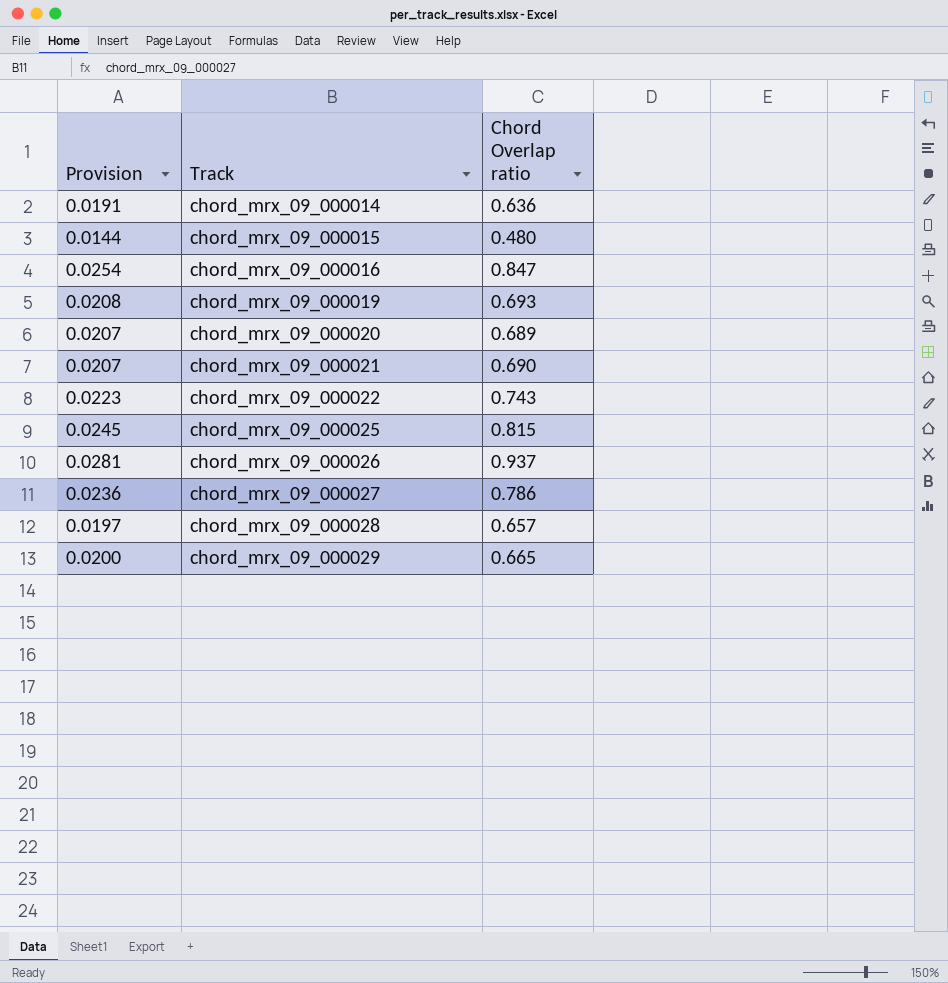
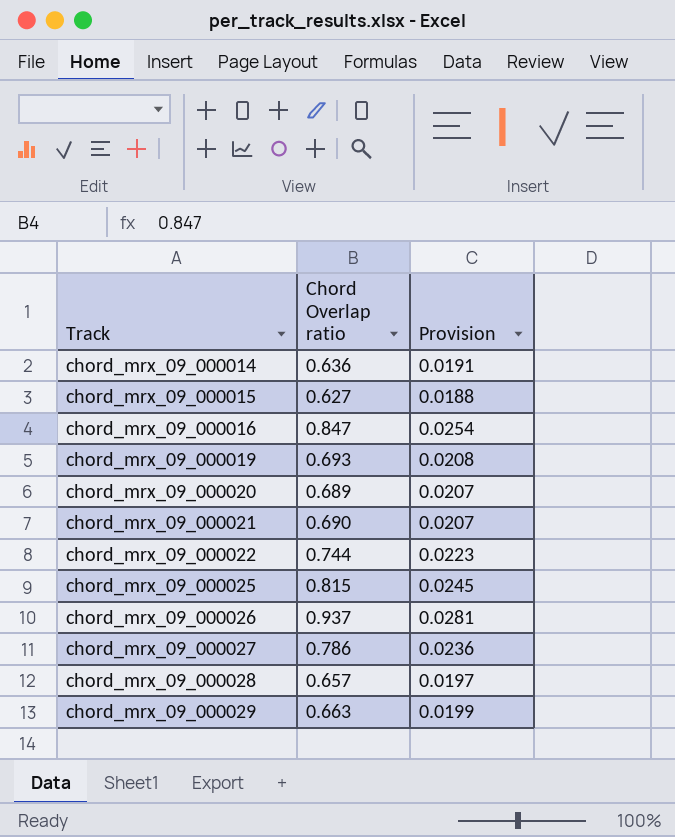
column Provision | position: 1 -> 3
chord_mrx_09_000015 | Chord Overlap ratio: 0.480 -> 0.627
chord_mrx_09_000015 | Provision: 0.0144 -> 0.0188
chord_mrx_09_000022 | Chord Overlap ratio: 0.743 -> 0.744
chord_mrx_09_000029 | Chord Overlap ratio: 0.665 -> 0.663
chord_mrx_09_000029 | Provision: 0.0200 -> 0.0199

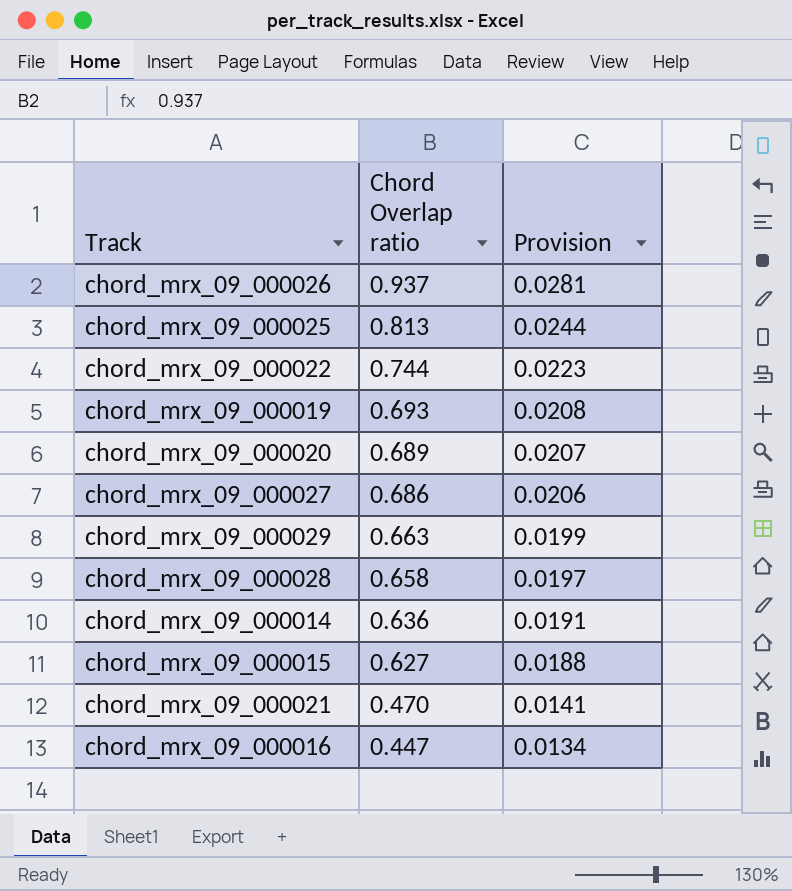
row order: Track ascending -> Chord Overlap ratio descending
chord_mrx_09_000025 | Chord Overlap ratio: 0.815 -> 0.813
chord_mrx_09_000025 | Provision: 0.0245 -> 0.0244
chord_mrx_09_000027 | Chord Overlap ratio: 0.786 -> 0.686
chord_mrx_09_000027 | Provision: 0.0236 -> 0.0206
chord_mrx_09_000028 | Chord Overlap ratio: 0.657 -> 0.658
chord_mrx_09_000021 | Chord Overlap ratio: 0.690 -> 0.470
chord_mrx_09_000021 | Provision: 0.0207 -> 0.0141
chord_mrx_09_000016 | Chord Overlap ratio: 0.847 -> 0.447
chord_mrx_09_000016 | Provision: 0.0254 -> 0.0134

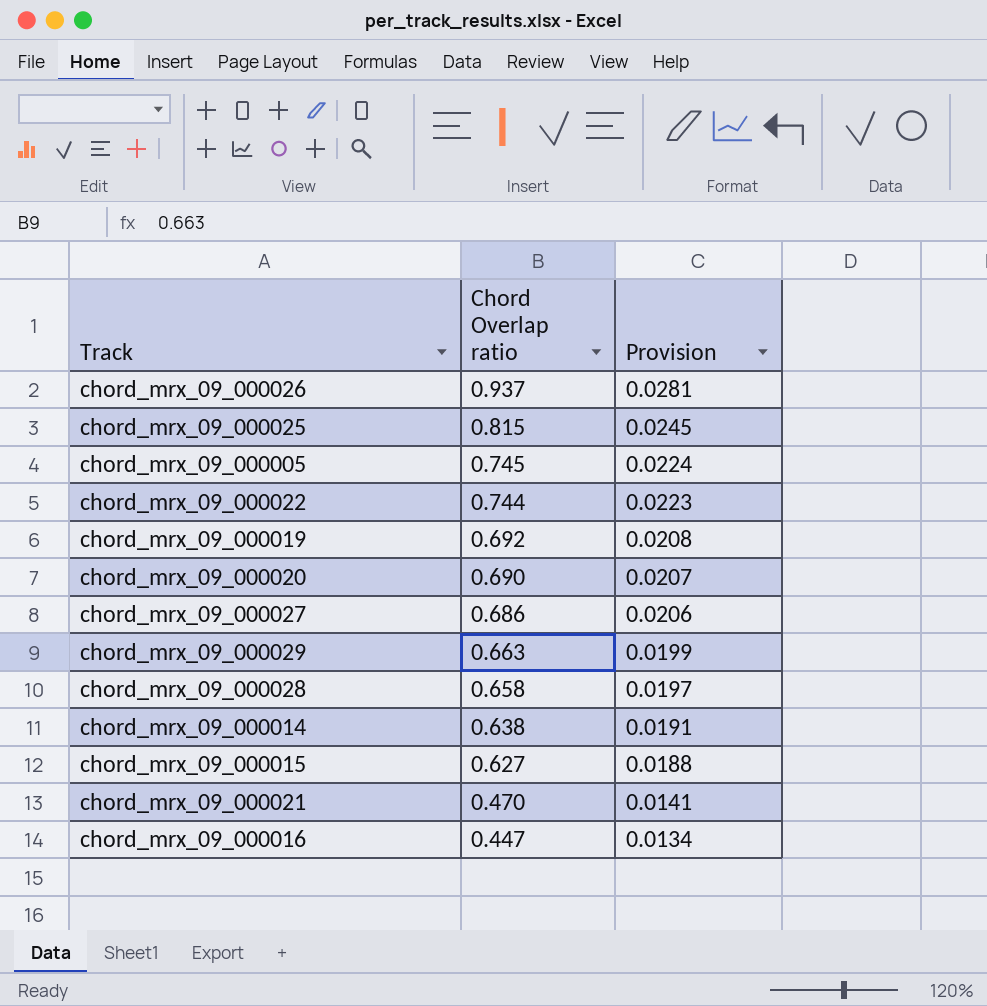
chord_mrx_09_000025 | Chord Overlap ratio: 0.813 -> 0.815
chord_mrx_09_000025 | Provision: 0.0244 -> 0.0245
row chord_mrx_09_000005: none -> 0.745 | 0.0224
chord_mrx_09_000019 | Chord Overlap ratio: 0.693 -> 0.692
chord_mrx_09_000020 | Chord Overlap ratio: 0.689 -> 0.690
chord_mrx_09_000014 | Chord Overlap ratio: 0.636 -> 0.638

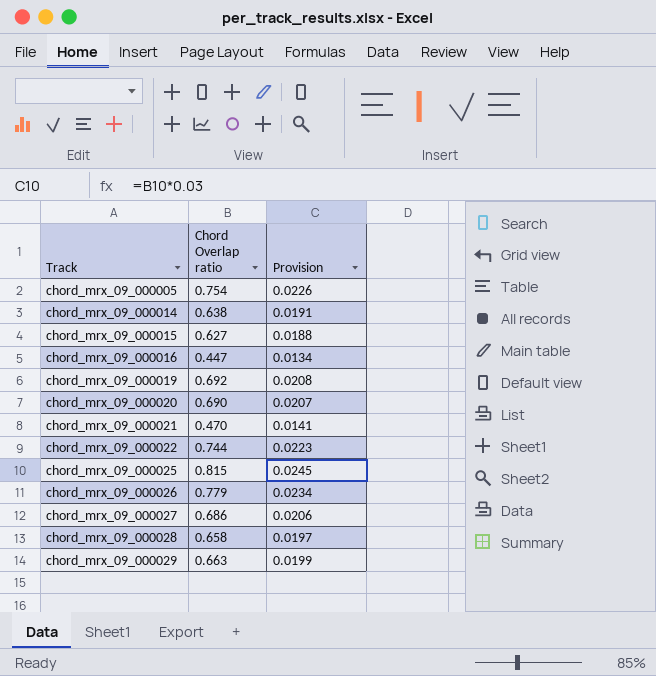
row order: Chord Overlap ratio descending -> Track ascending
chord_mrx_09_000005 | Chord Overlap ratio: 0.745 -> 0.754
chord_mrx_09_000005 | Provision: 0.0224 -> 0.0226
chord_mrx_09_000026 | Chord Overlap ratio: 0.937 -> 0.779
chord_mrx_09_000026 | Provision: 0.0281 -> 0.0234

